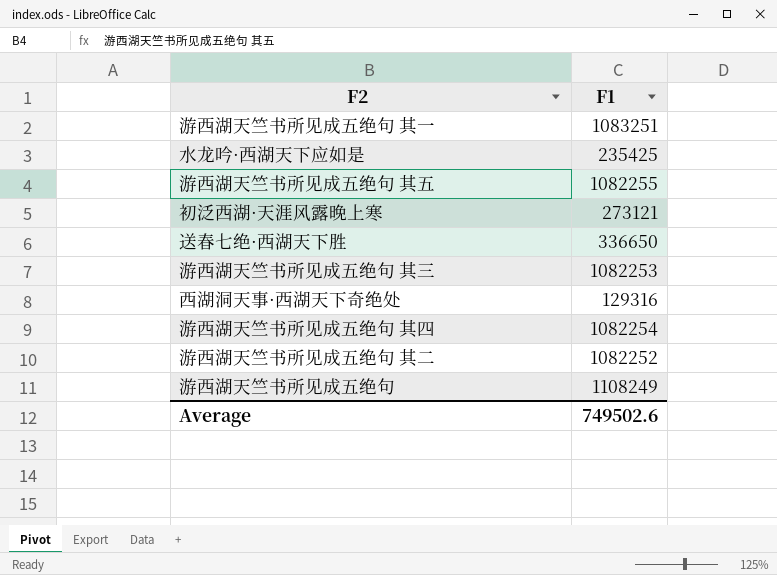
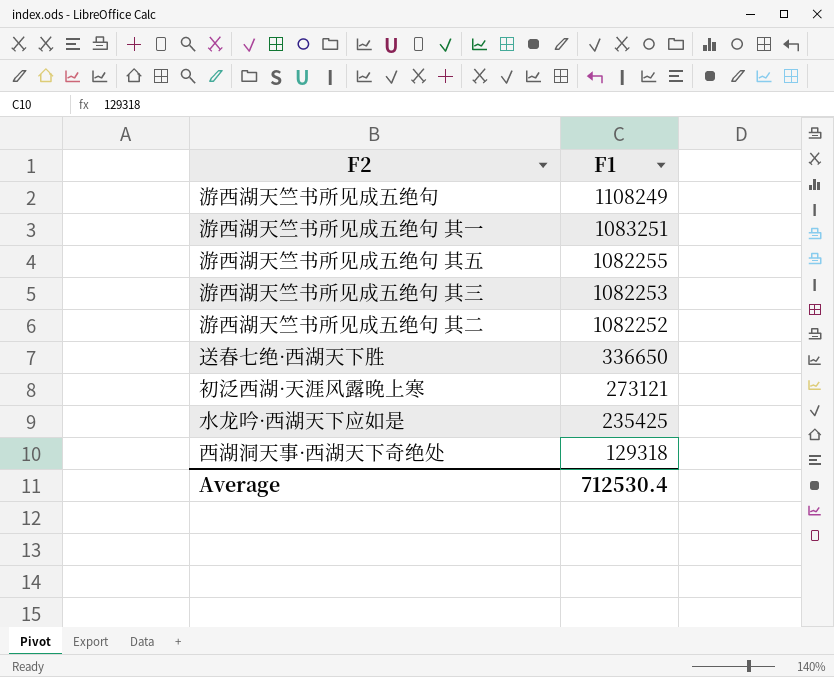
row order: none -> F1 descending
row 游西湖天竺书所见成五绝句 其四: 1082254 -> none
西湖洞天事·西湖天下奇绝处 | F1: 129316 -> 129318
Average | F1: 749502.6 -> 712530.4

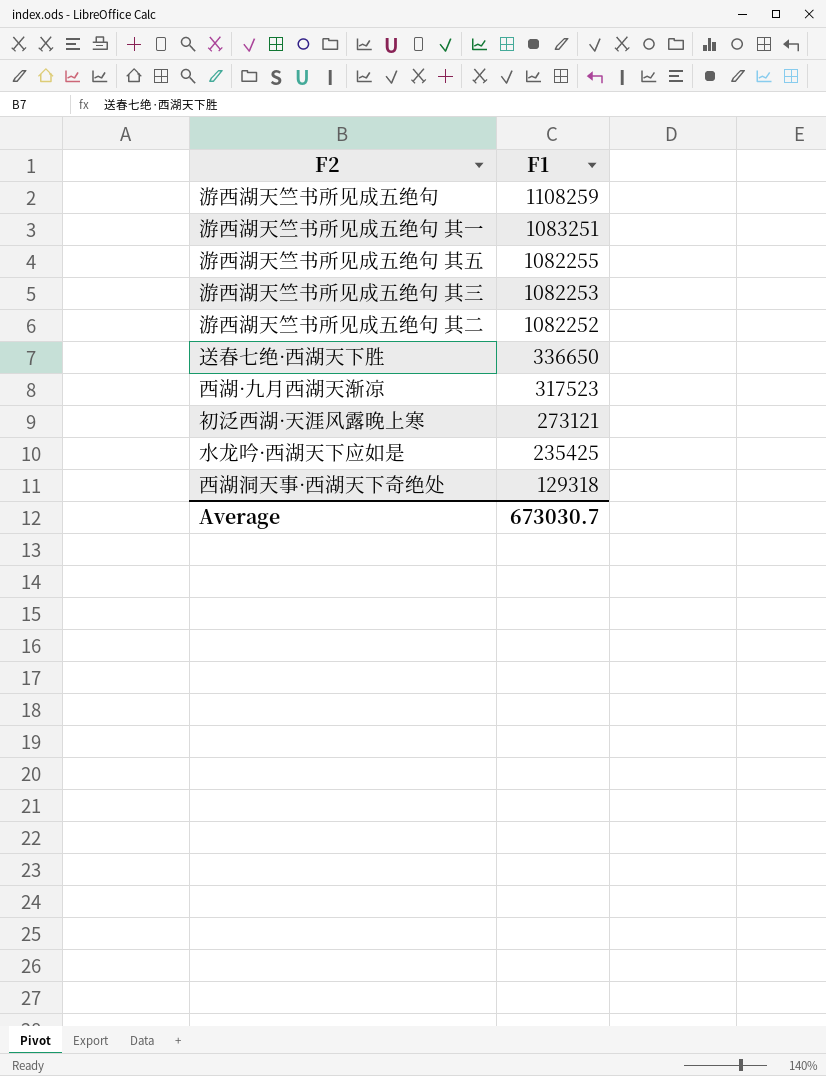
游西湖天竺书所见成五绝句 | F1: 1108249 -> 1108259
row 西湖·九月西湖天渐凉: none -> 317523
Average | F1: 712530.4 -> 673030.7

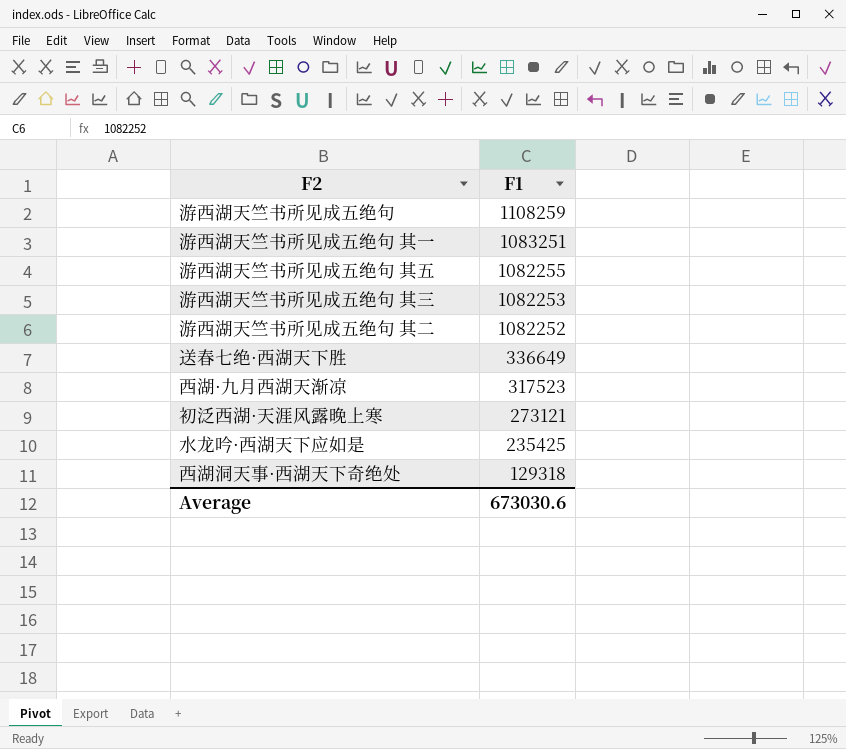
送春七绝·西湖天下胜 | F1: 336650 -> 336649
Average | F1: 673030.7 -> 673030.6

